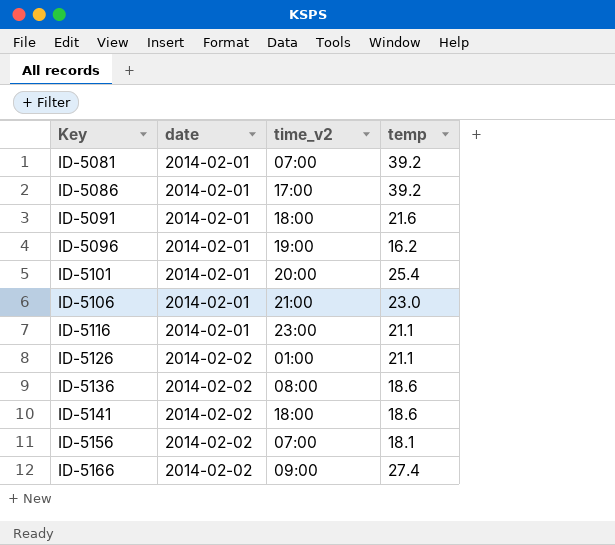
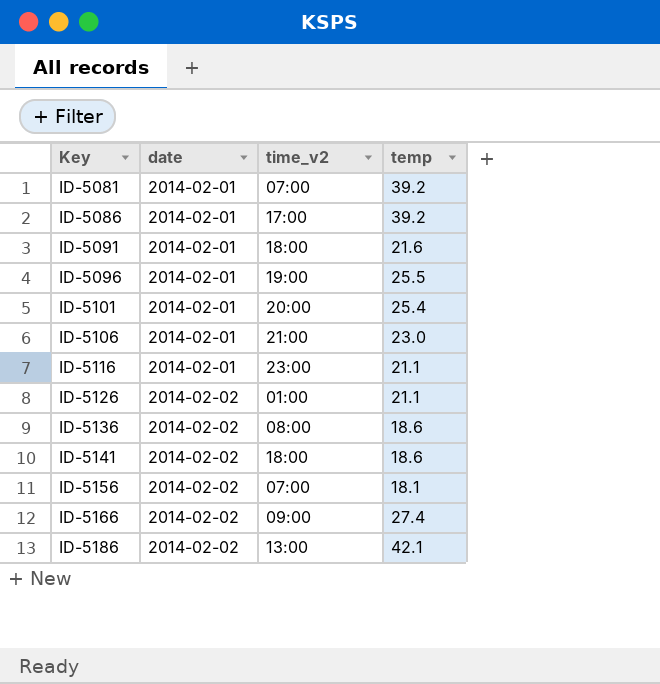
ID-5096 | temp: 16.2 -> 25.5
row ID-5186: none -> 2014-02-02 | 13:00 | 42.1

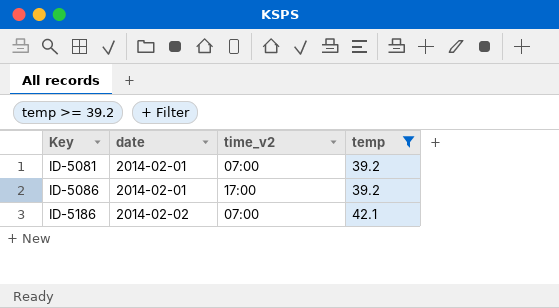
filter: none -> temp >= 39.2
ID-5186 | time_v2: 13:00 -> 07:00

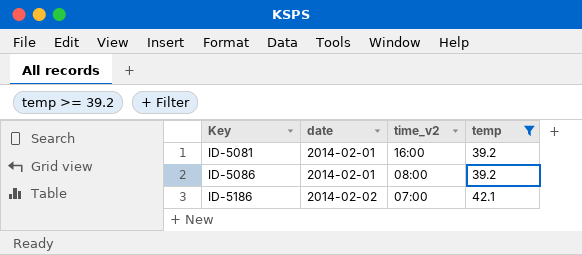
ID-5081 | time_v2: 07:00 -> 16:00
ID-5086 | time_v2: 17:00 -> 08:00

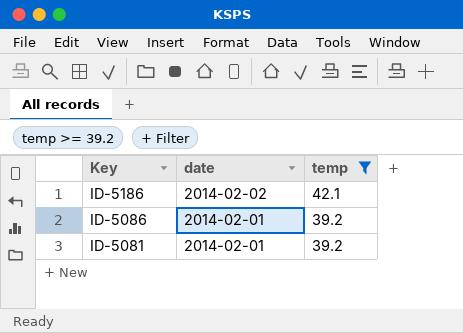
row order: Key ascending -> Key descending
column time_v2 | position: 3 -> none

